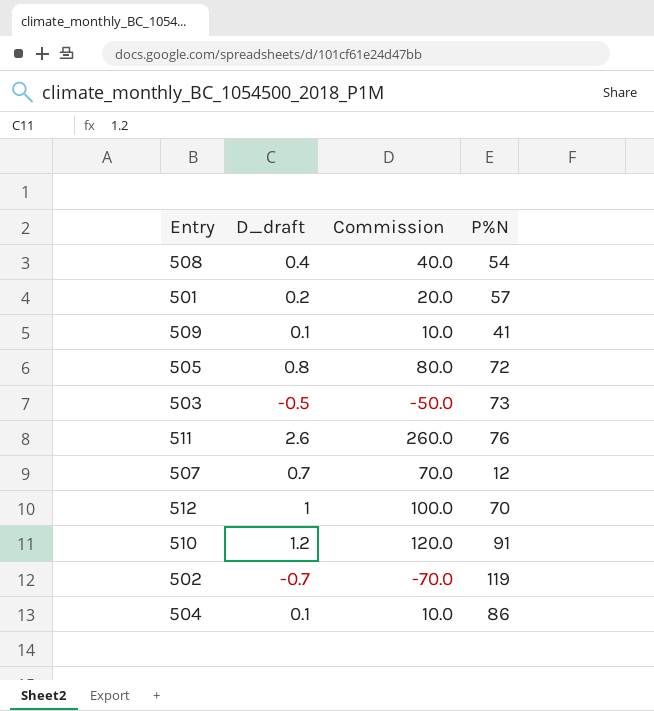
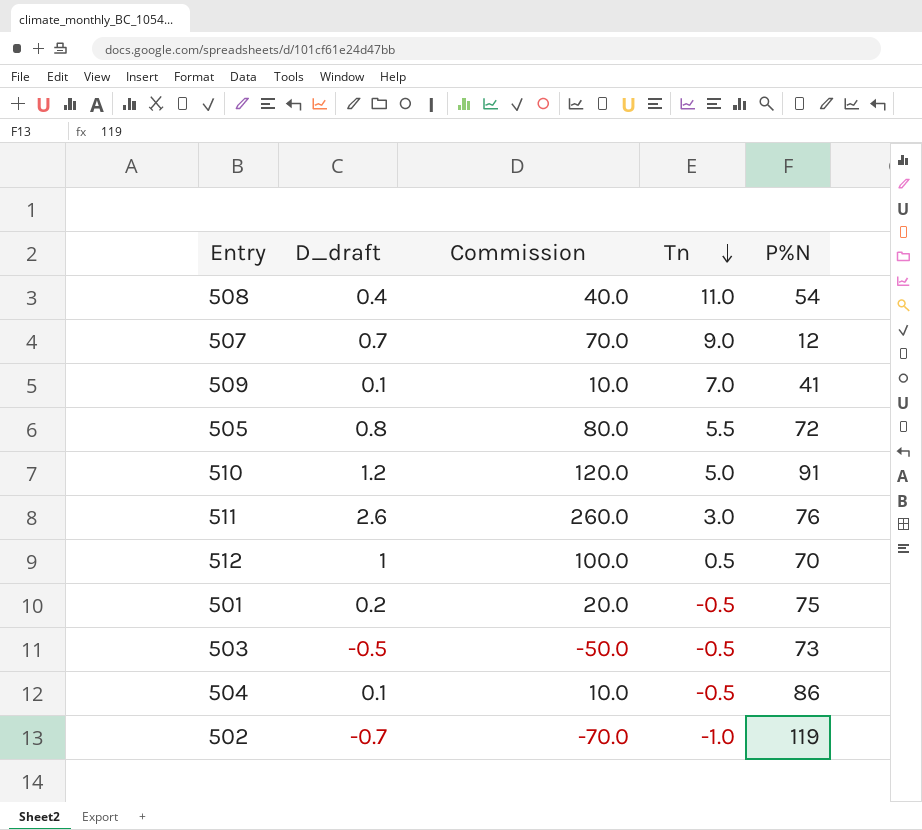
row order: none -> Tn descending
column Tn | position: none -> 4
501 | P%N: 57 -> 75

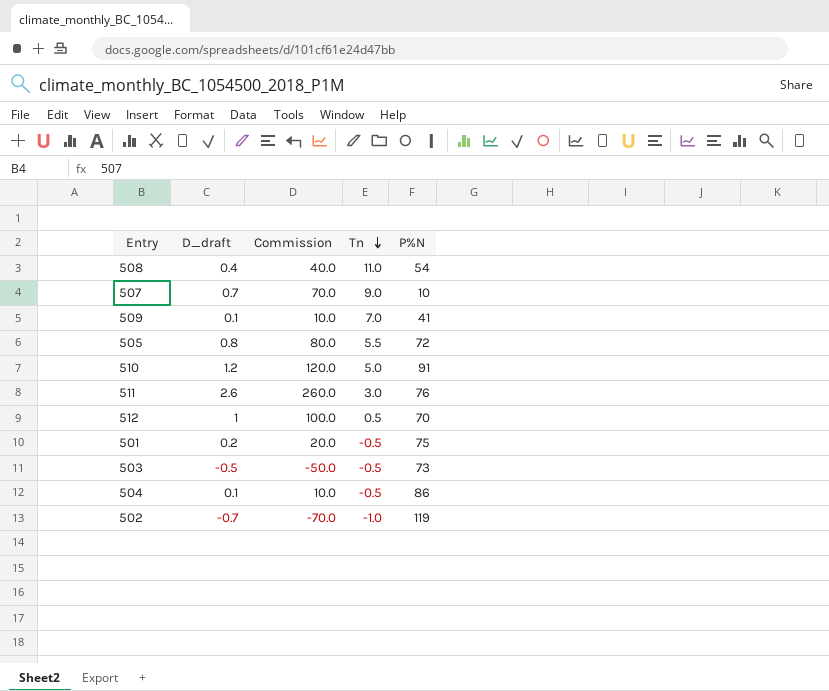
507 | P%N: 12 -> 10

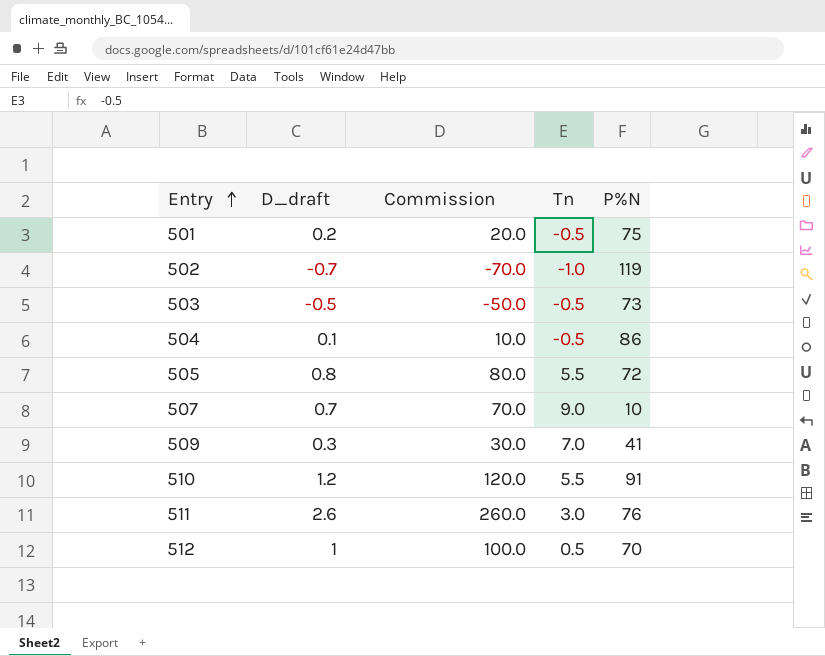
row order: Tn descending -> Entry ascending
row 508: 0.4 | 40.0 | 11.0 | 54 -> none
509 | D_draft: 0.1 -> 0.3
509 | Commission: 10.0 -> 30.0
510 | Tn: 5.0 -> 5.5

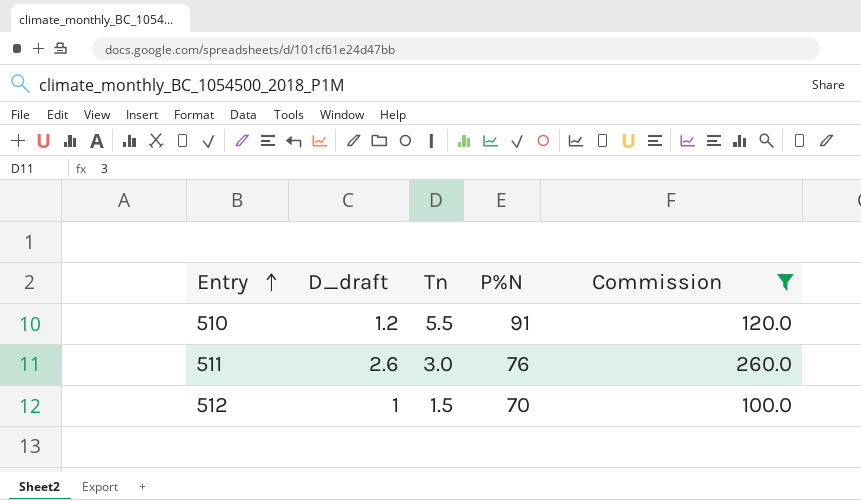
filter: none -> Commission >= 100.0
column Commission | position: 3 -> 5
512 | Tn: 0.5 -> 1.5

